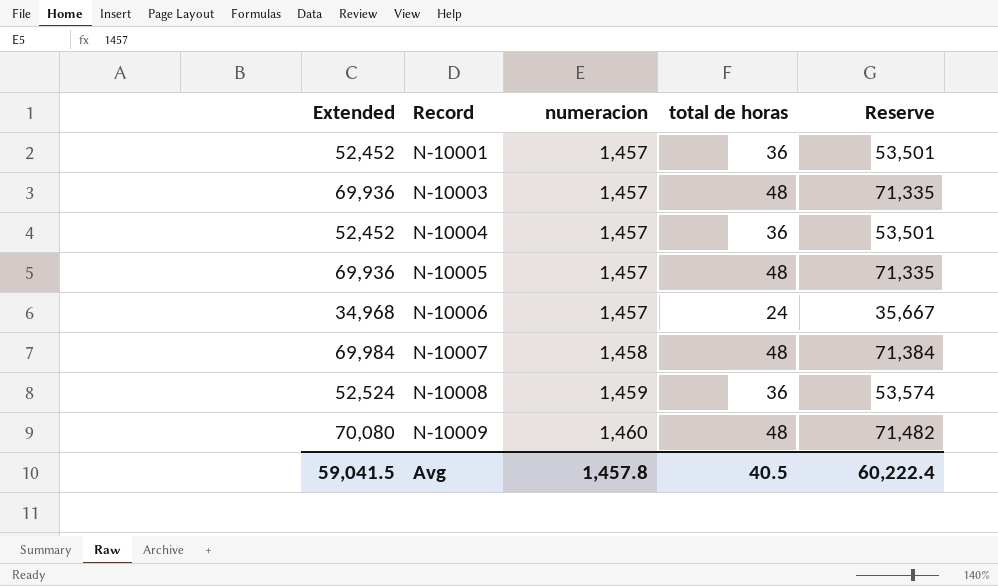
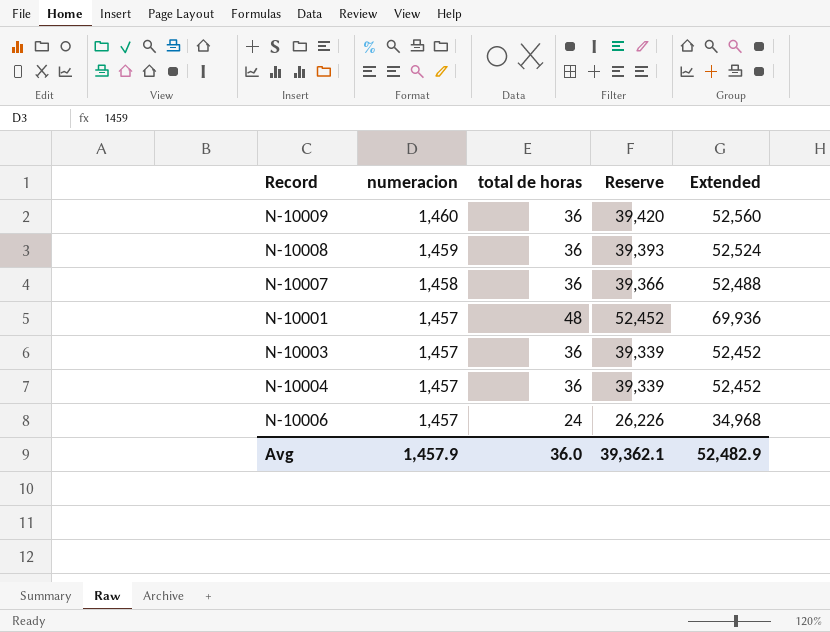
row order: Record ascending -> numeracion descending
column Reserve | formula: [Extended] * 1.02 -> [Extended] * 0.75
column Extended | position: 1 -> 5
row N-10005: 69,936 | 1,457 | 48 | 71,335 -> none
N-10009 | total de horas: 48 -> 36
N-10009 | Extended: 70,080 -> 52,560
N-10007 | total de horas: 48 -> 36
N-10007 | Extended: 69,984 -> 52,488
N-10001 | total de horas: 36 -> 48
N-10001 | Extended: 52,452 -> 69,936
N-10003 | total de horas: 48 -> 36
N-10003 | Extended: 69,936 -> 52,452
Avg | numeracion: 1,457.8 -> 1,457.9
Avg | total de horas: 40.5 -> 36.0
Avg | Reserve: 60,222.4 -> 39,362.1
Avg | Extended: 59,041.5 -> 52,482.9

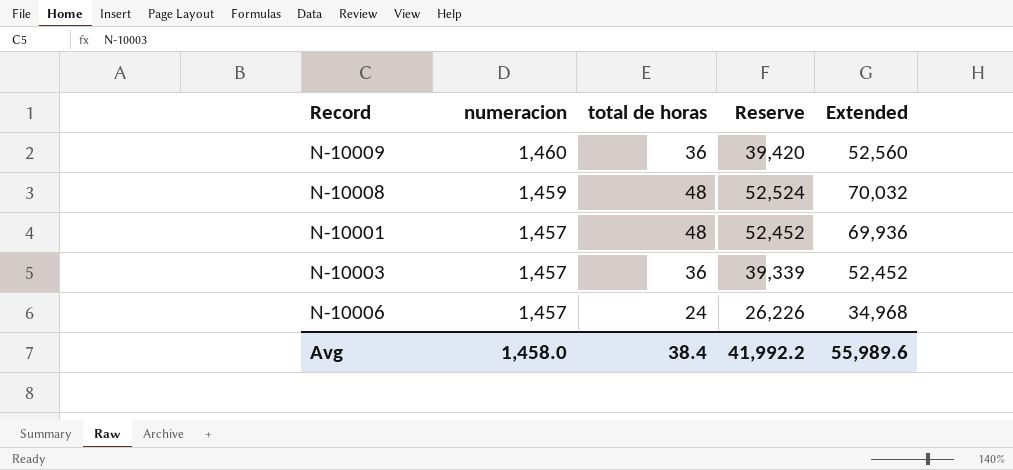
row N-10007: 1,458 | 36 | 39,366 | 52,488 -> none
row N-10004: 1,457 | 36 | 39,339 | 52,452 -> none
N-10008 | total de horas: 36 -> 48
N-10008 | Reserve: 39,393 -> 52,524
N-10008 | Extended: 52,524 -> 70,032
Avg | numeracion: 1,457.9 -> 1,458.0
Avg | total de horas: 36.0 -> 38.4
Avg | Reserve: 39,362.1 -> 41,992.2
Avg | Extended: 52,482.9 -> 55,989.6

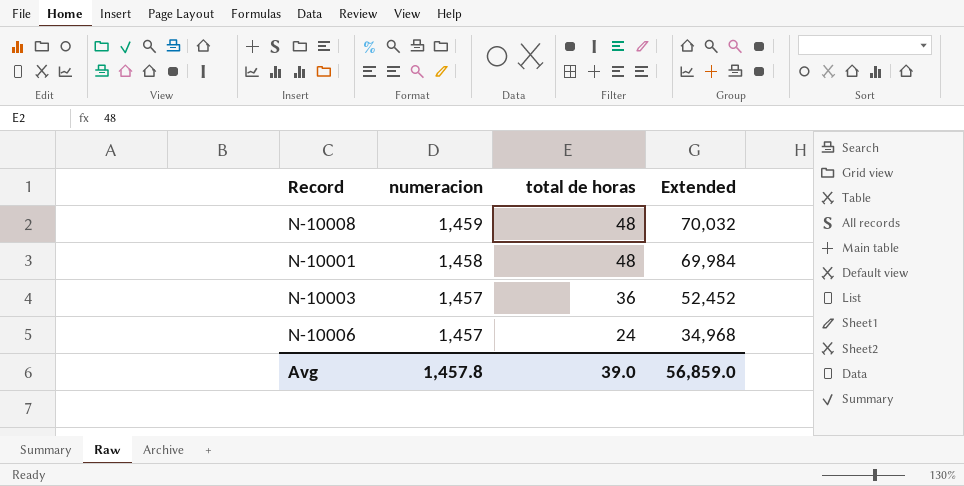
column Reserve | formula: [Extended] * 0.75 -> none
row N-10009: 1,460 | 36 | 39,420 | 52,560 -> none
N-10001 | numeracion: 1,457 -> 1,458
N-10001 | Extended: 69,936 -> 69,984
Avg | numeracion: 1,458.0 -> 1,457.8
Avg | total de horas: 38.4 -> 39.0
Avg | Extended: 55,989.6 -> 56,859.0

